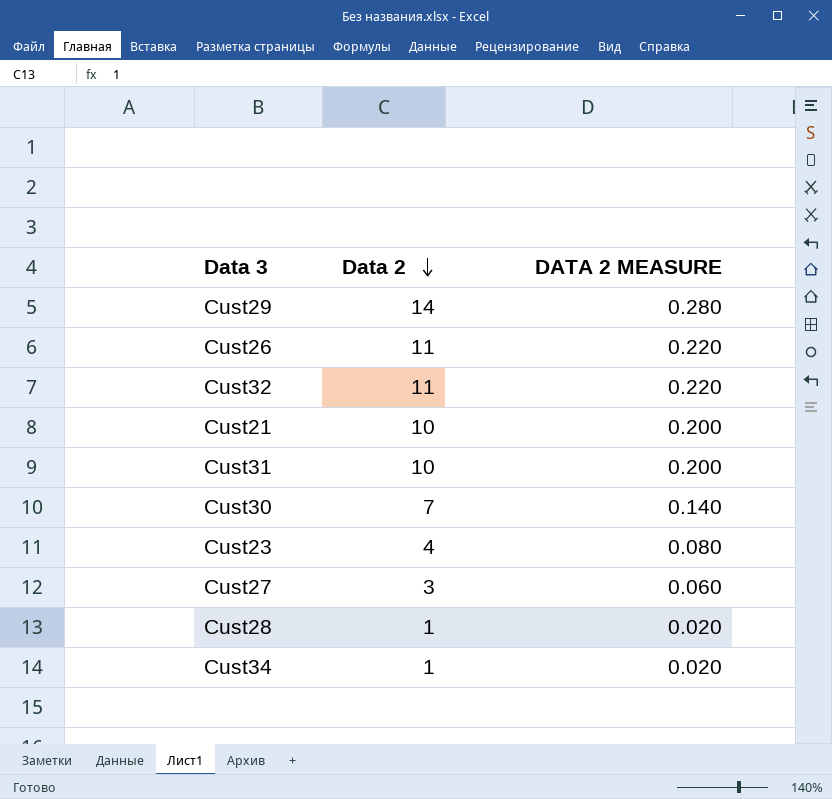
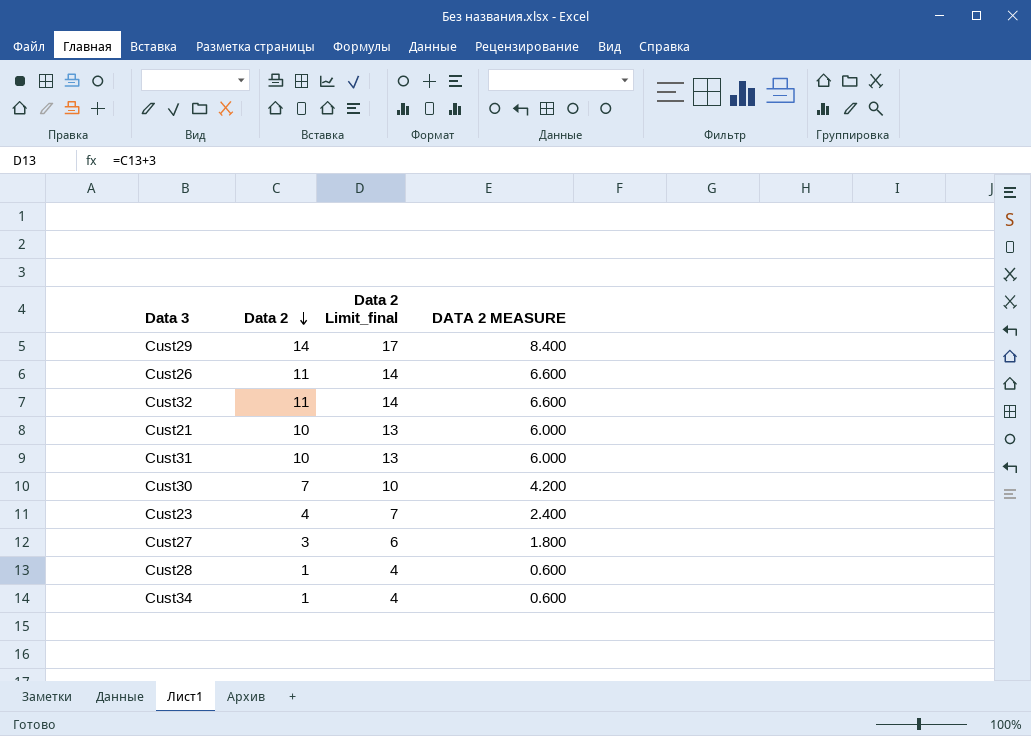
column Data 2 Limit_final | formula: none -> [Data 2] + 3
column DATA 2 MEASURE | formula: [Data 2] * 0.02 -> [Data 2] * 0.6

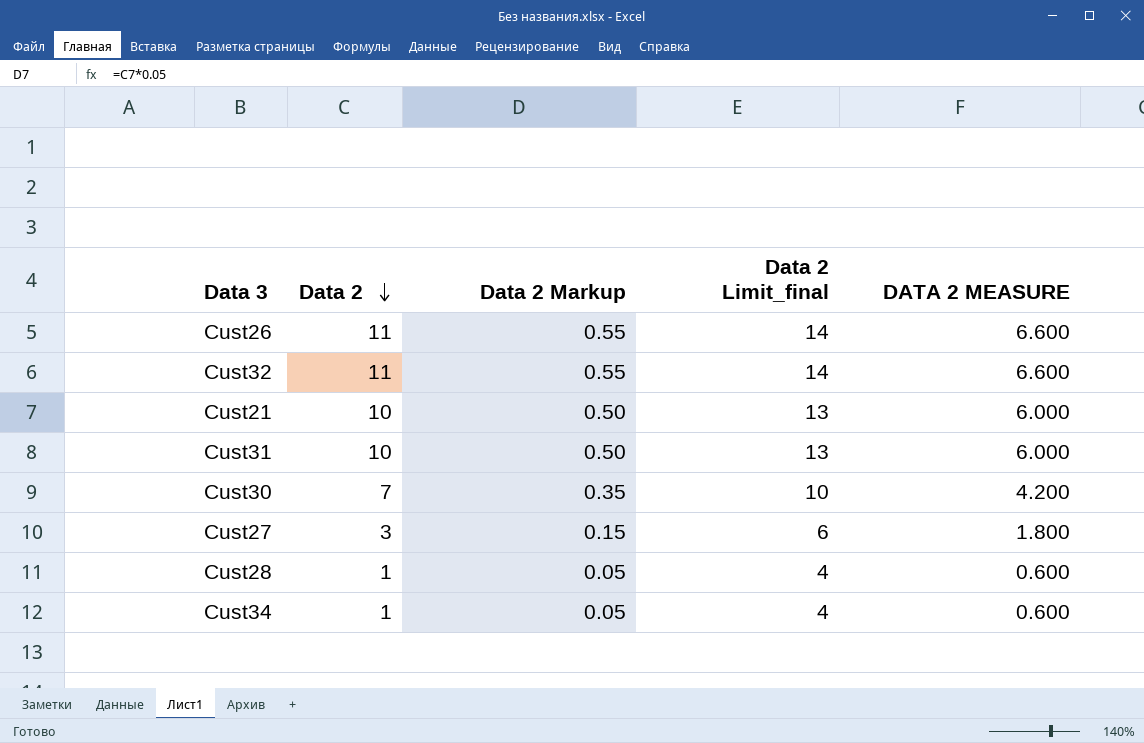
column Data 2 Markup | formula: none -> [Data 2] * 0.05
row Cust29: 14 | 17 | 8.400 -> none
row Cust23: 4 | 7 | 2.400 -> none

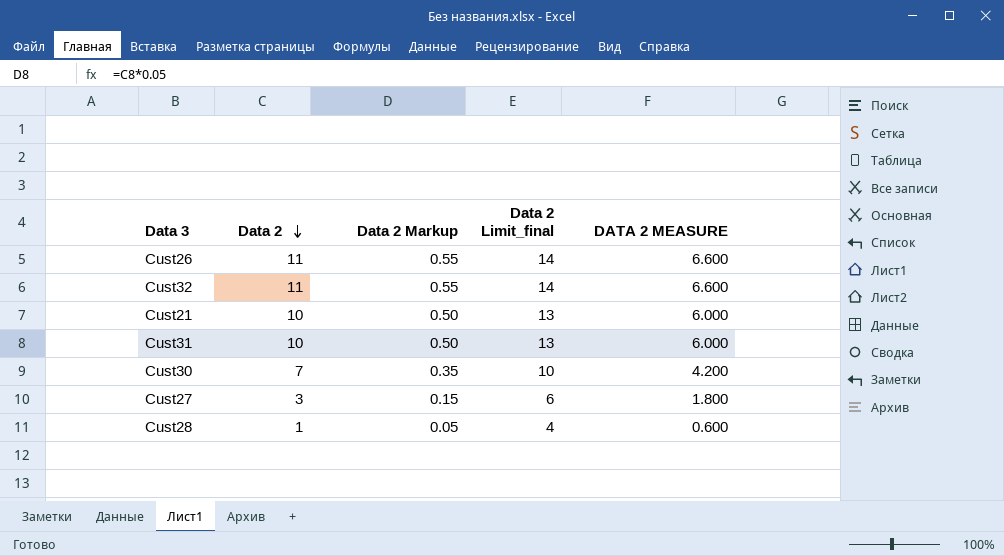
row Cust34: 1 | 0.05 | 4 | 0.600 -> none

